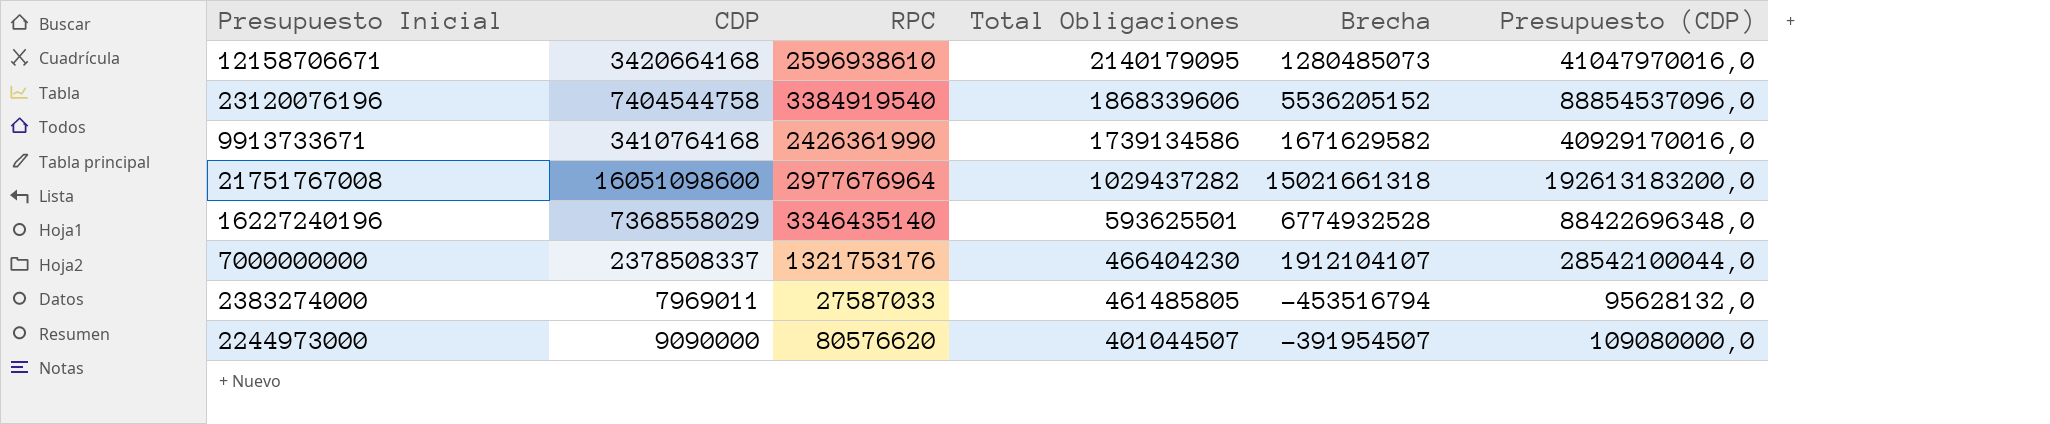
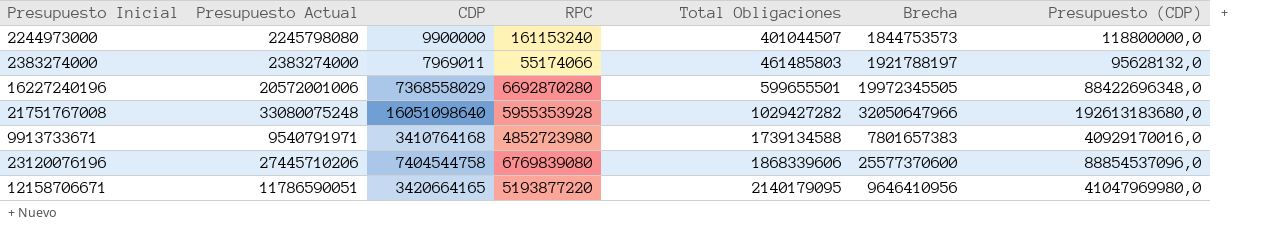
row order: Total Obligaciones descending -> Total Obligaciones ascending
column Presupuesto Actual | position: none -> 2
column Brecha | formula: [CDP] - [Total Obligaciones] -> [Presupuesto Actual] - [Total Obligaciones]
row 7000000000: 2378508337 | 1321753176 | 466404230 | 1912104107 | 28542100044,0 -> none
2244973000 | CDP: 9090000 -> 9900000
2244973000 | RPC: 80576620 -> 161153240
2244973000 | Presupuesto (CDP): 109080000,0 -> 118800000,0
2383274000 | RPC: 27587033 -> 55174066
2383274000 | Total Obligaciones: 461485805 -> 461485803
16227240196 | RPC: 3346435140 -> 6692870280
16227240196 | Total Obligaciones: 593625501 -> 599655501
21751767008 | CDP: 16051098600 -> 16051098640
21751767008 | RPC: 2977676964 -> 5955353928
21751767008 | Total Obligaciones: 1029437282 -> 1029427282
21751767008 | Presupuesto (CDP): 192613183200,0 -> 192613183680,0
9913733671 | RPC: 2426361990 -> 4852723980
9913733671 | Total Obligaciones: 1739134586 -> 1739134588
23120076196 | RPC: 3384919540 -> 6769839080
12158706671 | CDP: 3420664168 -> 3420664165
12158706671 | RPC: 2596938610 -> 5193877220
12158706671 | Presupuesto (CDP): 41047970016,0 -> 41047969980,0

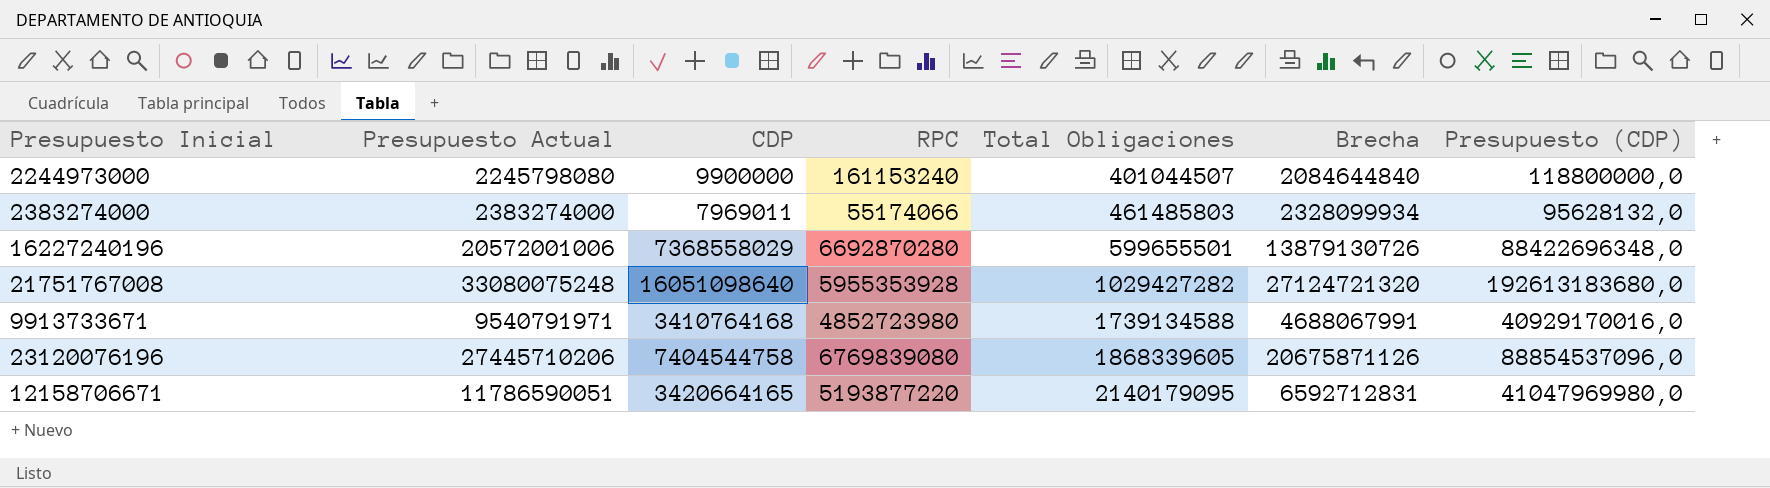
column Brecha | formula: [Presupuesto Actual] - [Total Obligaciones] -> [Presupuesto Actual] - [RPC]
23120076196 | Total Obligaciones: 1868339606 -> 1868339605

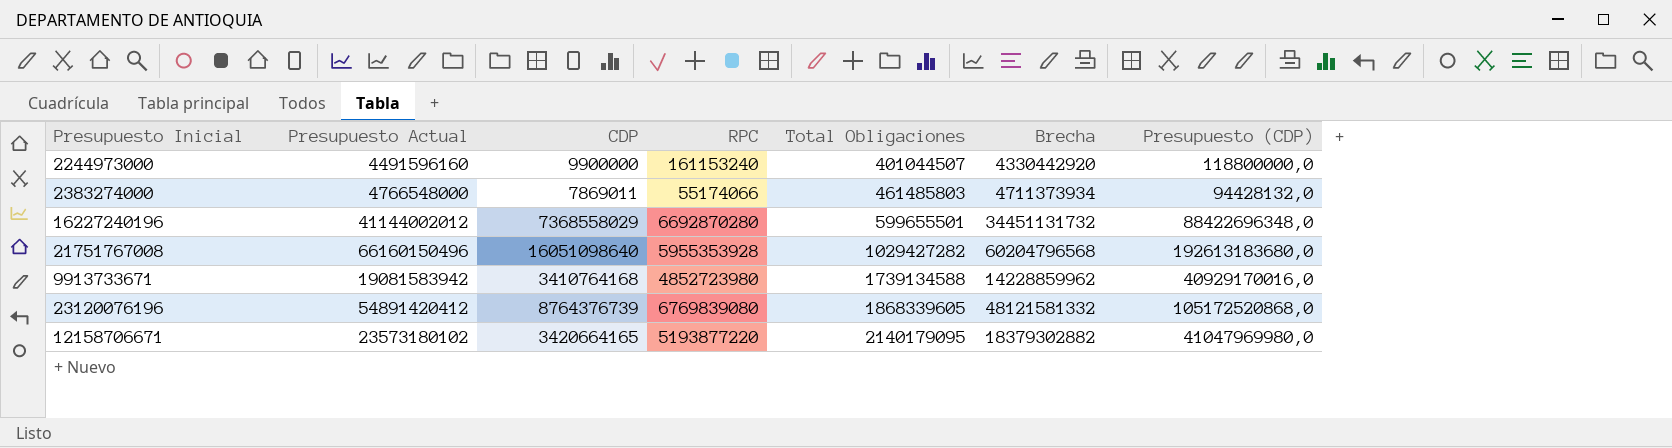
2244973000 | Presupuesto Actual: 2245798080 -> 4491596160
2244973000 | Brecha: 2084644840 -> 4330442920
2383274000 | Presupuesto Actual: 2383274000 -> 4766548000
2383274000 | CDP: 7969011 -> 7869011
2383274000 | Brecha: 2328099934 -> 4711373934
2383274000 | Presupuesto (CDP): 95628132,0 -> 94428132,0
16227240196 | Presupuesto Actual: 20572001006 -> 41144002012
16227240196 | Brecha: 13879130726 -> 34451131732
21751767008 | Presupuesto Actual: 33080075248 -> 66160150496
21751767008 | Brecha: 27124721320 -> 60204796568
9913733671 | Presupuesto Actual: 9540791971 -> 19081583942
9913733671 | Brecha: 4688067991 -> 14228859962
23120076196 | Presupuesto Actual: 27445710206 -> 54891420412
23120076196 | CDP: 7404544758 -> 8764376739
23120076196 | Brecha: 20675871126 -> 48121581332
23120076196 | Presupuesto (CDP): 88854537096,0 -> 105172520868,0
12158706671 | Presupuesto Actual: 11786590051 -> 23573180102
12158706671 | Brecha: 6592712831 -> 18379302882

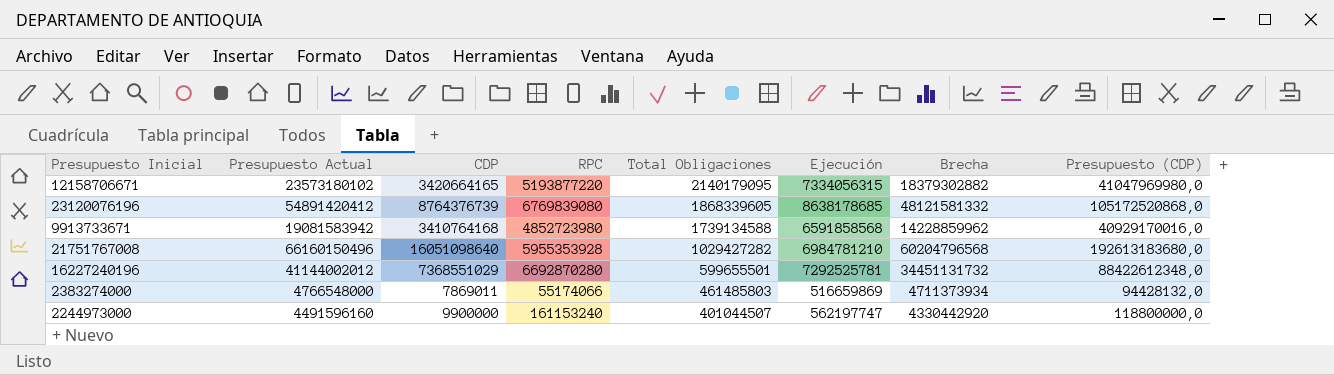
row order: Total Obligaciones ascending -> Total Obligaciones descending
column Ejecución | formula: none -> [RPC] + [Total Obligaciones]
16227240196 | CDP: 7368558029 -> 7368551029
16227240196 | Presupuesto (CDP): 88422696348,0 -> 88422612348,0

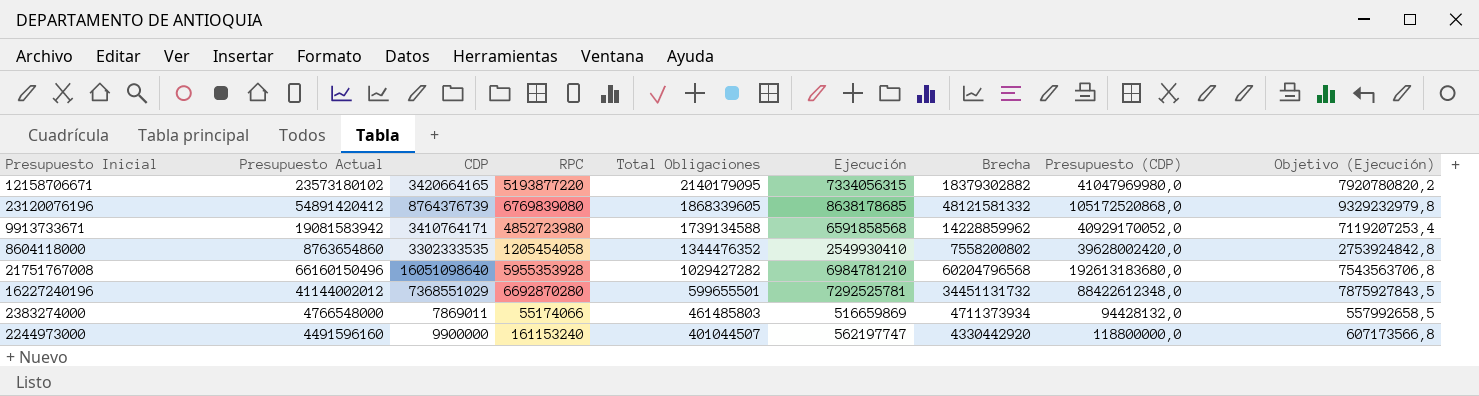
column Objetivo (Ejecución) | formula: none -> [Ejecución] * 1,08
9913733671 | CDP: 3410764168 -> 3410764171
9913733671 | Presupuesto (CDP): 40929170016,0 -> 40929170052,0
row 8604118000: none -> 8763654860 | 3302333535 | 1205454058 | 1344476352 | 2549930410 | 7558200802 | 39628002420,0 | 2753924842,8

